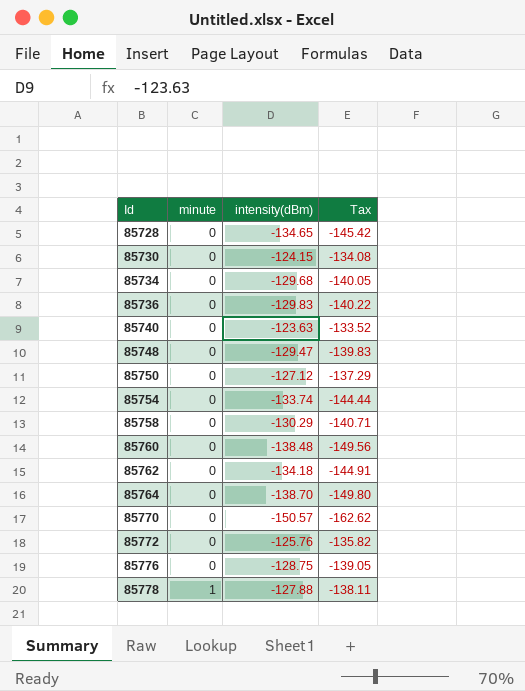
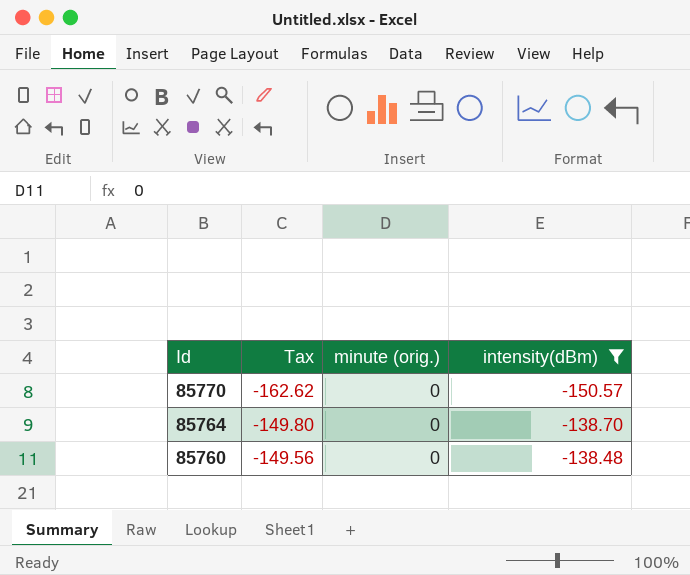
filter: none -> intensity(dBm) <= -138.48
row order: Id ascending -> Id descending
column Tax | position: 4 -> 2
column name: minute -> minute (orig.)

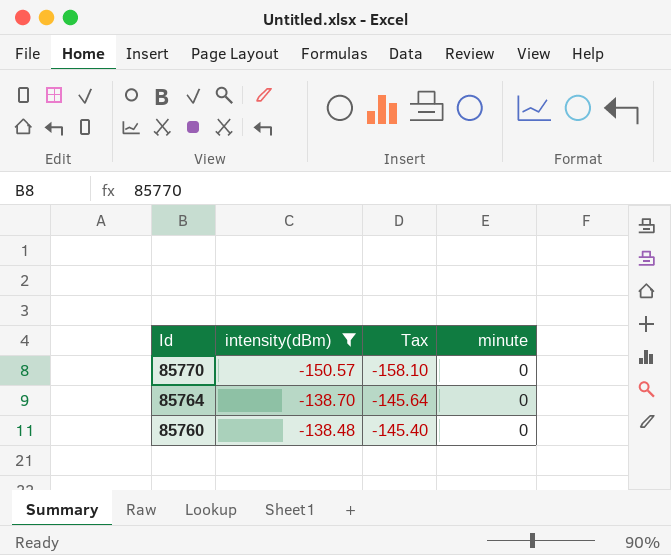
column intensity(dBm) | position: 4 -> 2
column Tax | formula: [intensity(dBm)] * 1.08 -> [intensity(dBm)] * 1.05
column name: minute (orig.) -> minute

